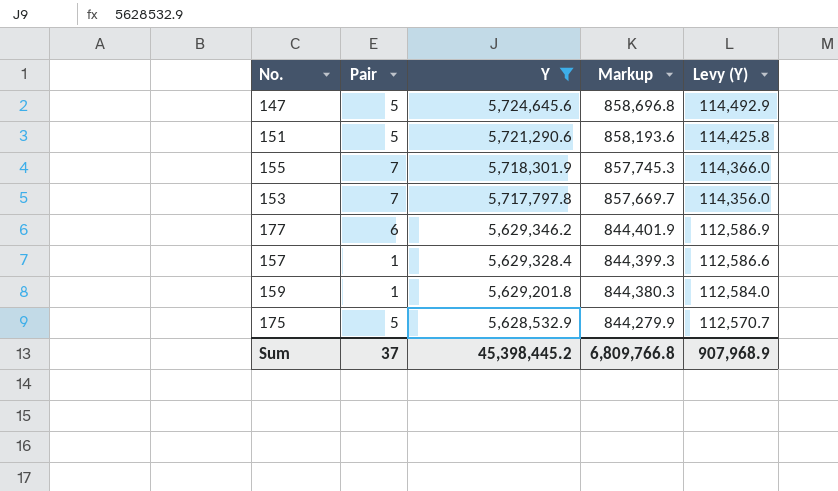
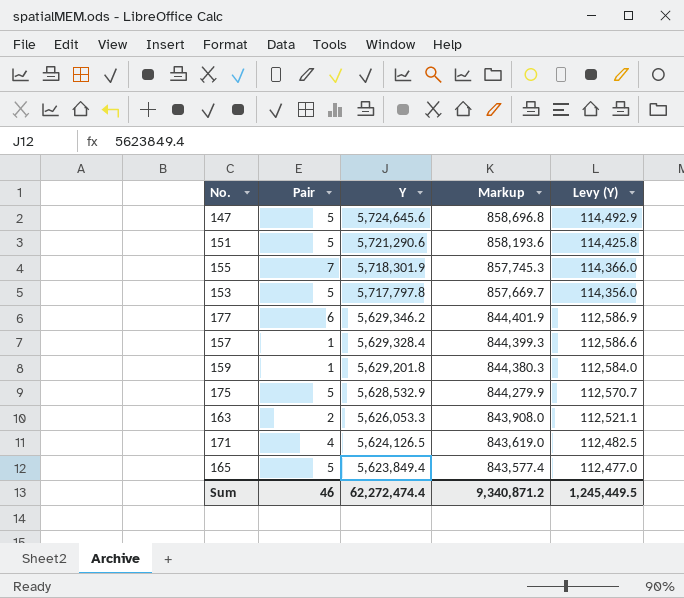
filter: Y >= 5,628,532.9 -> none
153 | Pair: 7 -> 5
Sum | Pair: 37 -> 46
Sum | Y: 45,398,445.2 -> 62,272,474.4
Sum | Markup: 6,809,766.8 -> 9,340,871.2
Sum | Levy (Y): 907,968.9 -> 1,245,449.5

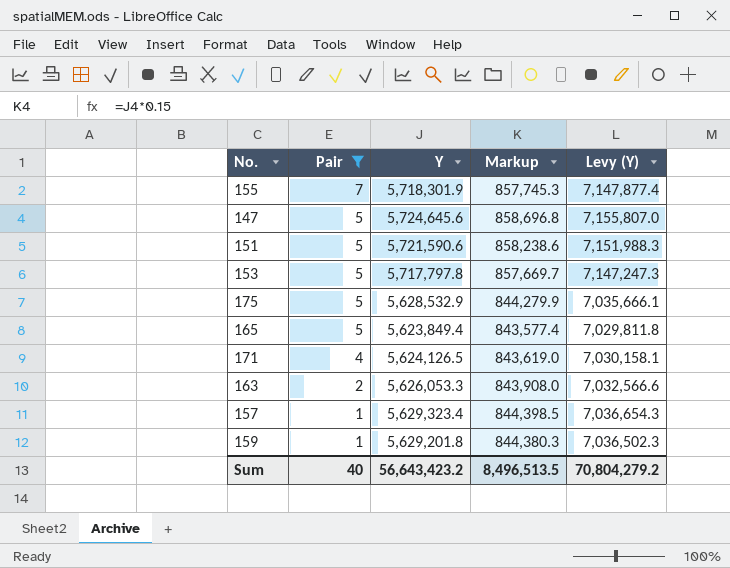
filter: none -> Pair != 6
row order: Y descending -> Pair descending
column Levy (Y) | formula: [Y] * 0.02 -> [Y] * 1.25
151 | Y: 5,721,290.6 -> 5,721,590.6
151 | Markup: 858,193.6 -> 858,238.6
157 | Y: 5,629,328.4 -> 5,629,323.4
157 | Markup: 844,399.3 -> 844,398.5
Sum | Pair: 46 -> 40
Sum | Y: 62,272,474.4 -> 56,643,423.2
Sum | Markup: 9,340,871.2 -> 8,496,513.5
Sum | Levy (Y): 1,245,449.5 -> 70,804,279.2

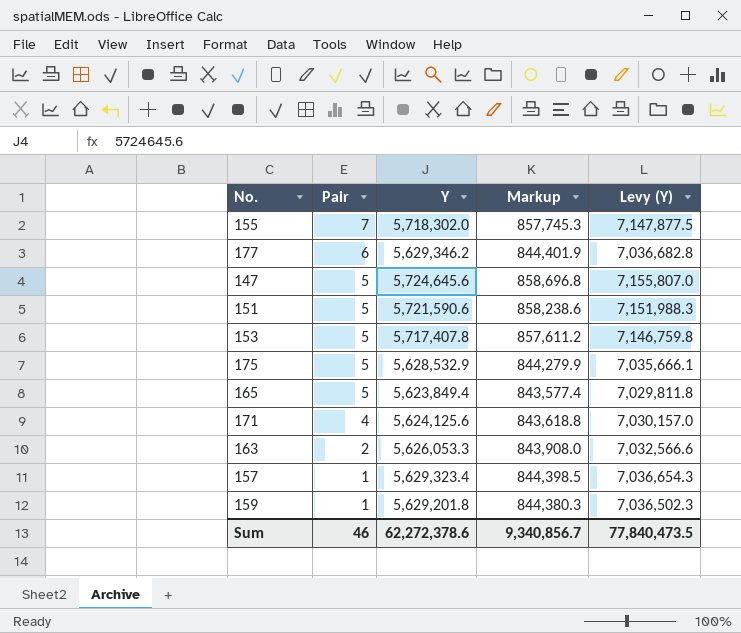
filter: Pair != 6 -> none
155 | Y: 5,718,301.9 -> 5,718,302.0
155 | Levy (Y): 7,147,877.4 -> 7,147,877.5
153 | Y: 5,717,797.8 -> 5,717,407.8
153 | Markup: 857,669.7 -> 857,611.2
153 | Levy (Y): 7,147,247.3 -> 7,146,759.8
171 | Y: 5,624,126.5 -> 5,624,125.6
171 | Markup: 843,619.0 -> 843,618.8
171 | Levy (Y): 7,030,158.1 -> 7,030,157.0
Sum | Pair: 40 -> 46
Sum | Y: 56,643,423.2 -> 62,272,378.6
Sum | Markup: 8,496,513.5 -> 9,340,856.7
Sum | Levy (Y): 70,804,279.2 -> 77,840,473.5

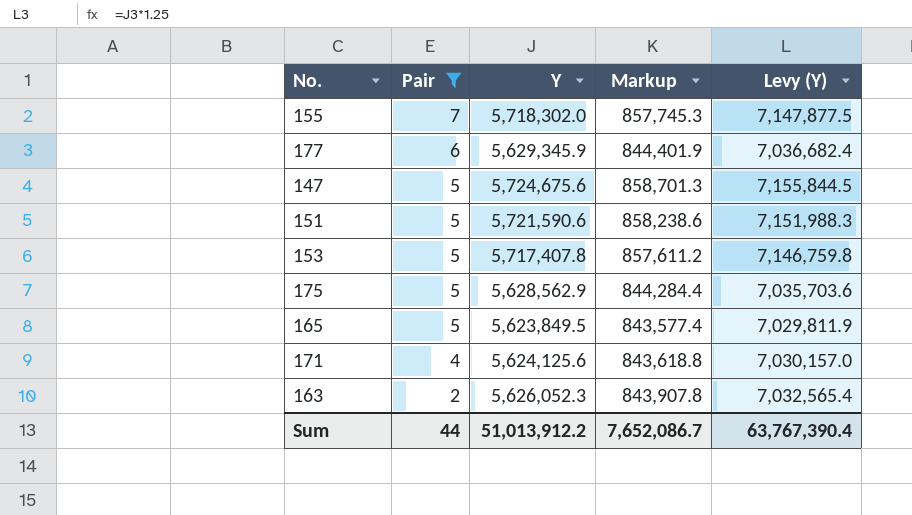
filter: none -> Pair != 1
177 | Y: 5,629,346.2 -> 5,629,345.9
177 | Levy (Y): 7,036,682.8 -> 7,036,682.4
147 | Y: 5,724,645.6 -> 5,724,675.6
147 | Markup: 858,696.8 -> 858,701.3
147 | Levy (Y): 7,155,807.0 -> 7,155,844.5
175 | Y: 5,628,532.9 -> 5,628,562.9
175 | Markup: 844,279.9 -> 844,284.4
175 | Levy (Y): 7,035,666.1 -> 7,035,703.6
165 | Y: 5,623,849.4 -> 5,623,849.5
165 | Levy (Y): 7,029,811.8 -> 7,029,811.9
163 | Y: 5,626,053.3 -> 5,626,052.3
163 | Markup: 843,908.0 -> 843,907.8
163 | Levy (Y): 7,032,566.6 -> 7,032,565.4
Sum | Pair: 46 -> 44
Sum | Y: 62,272,378.6 -> 51,013,912.2
Sum | Markup: 9,340,856.7 -> 7,652,086.7
Sum | Levy (Y): 77,840,473.5 -> 63,767,390.4

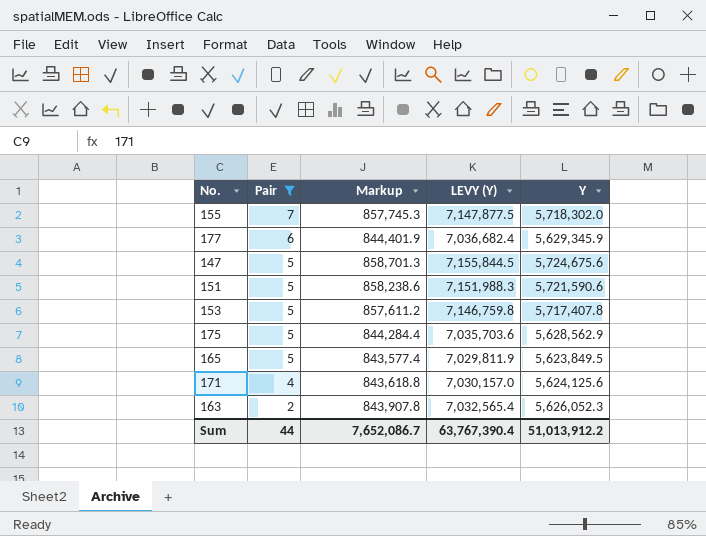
column name: Levy (Y) -> LEVY (Y)
column Y | position: 3 -> 5

